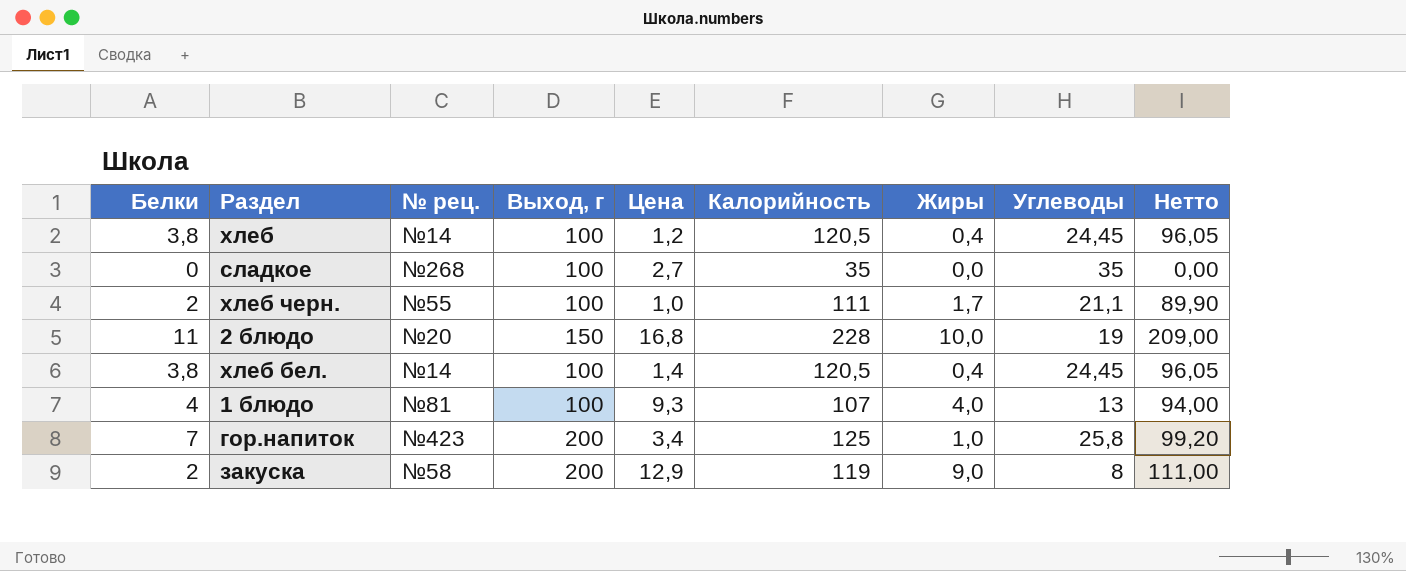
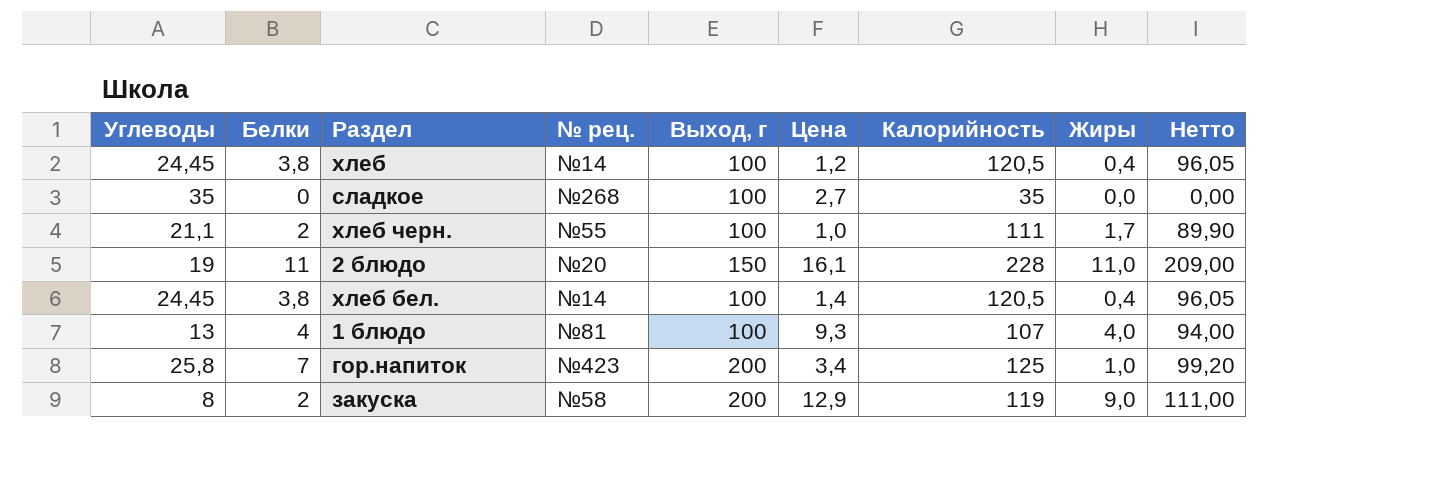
column Углеводы | position: 8 -> 1
2 блюдо | Цена: 16,8 -> 16,1
2 блюдо | Жиры: 10,0 -> 11,0

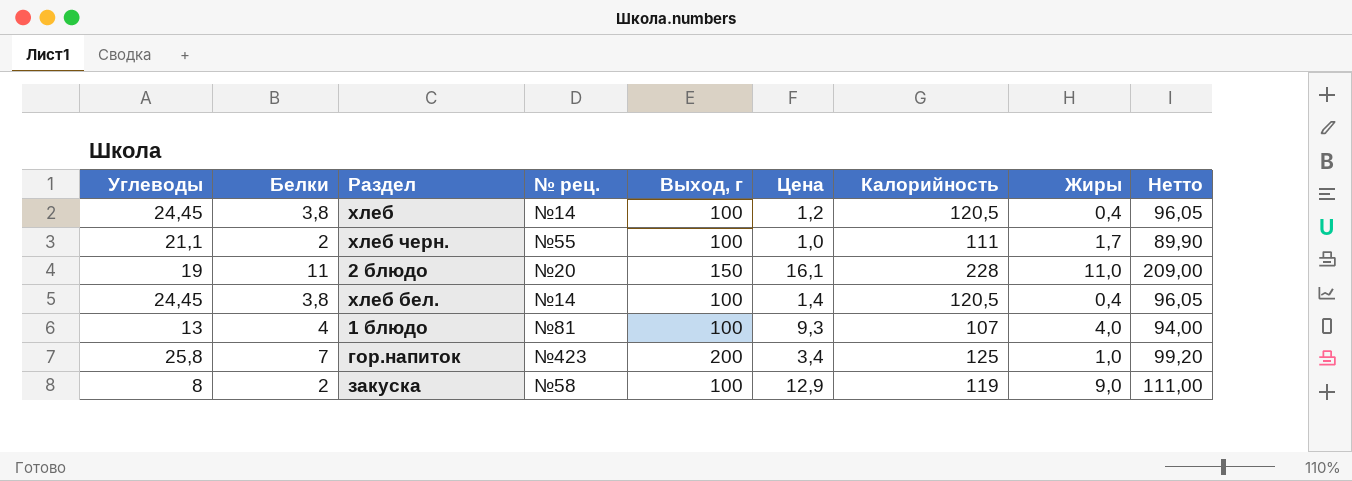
row сладкое: 35 | 0 | №268 | 100 | 2,7 | 35 | 0,0 | 0,00 -> none
закуска | Выход, г: 200 -> 100

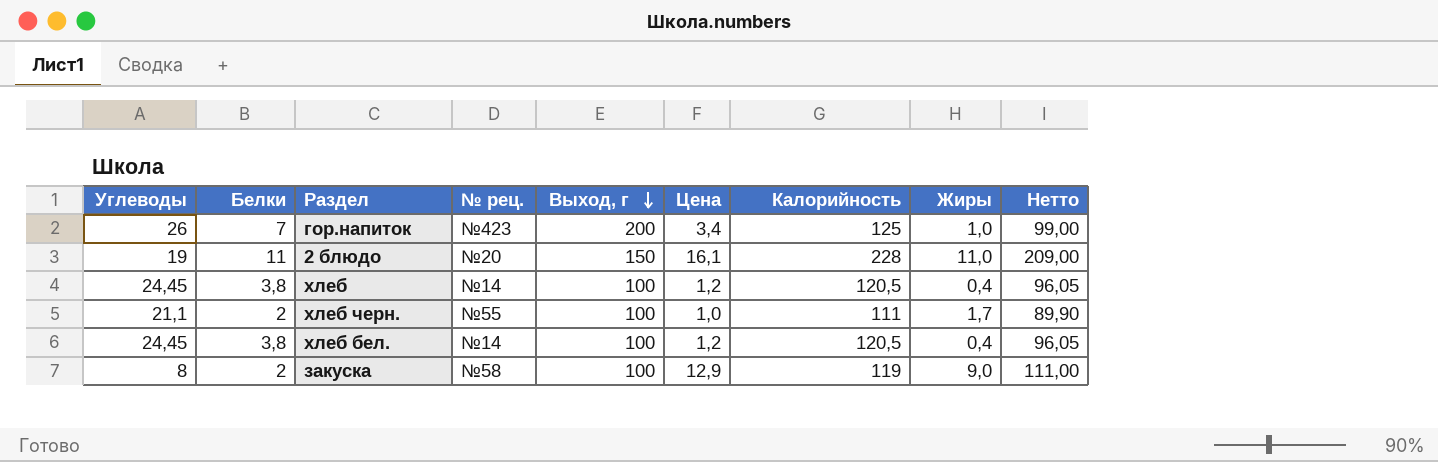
row order: none -> Выход, г descending
row 1 блюдо: 13 | 4 | №81 | 100 | 9,3 | 107 | 4,0 | 94,00 -> none
гор.напиток | Углеводы: 25,8 -> 26
гор.напиток | Нетто: 99,20 -> 99,00
хлеб бел. | Цена: 1,4 -> 1,2

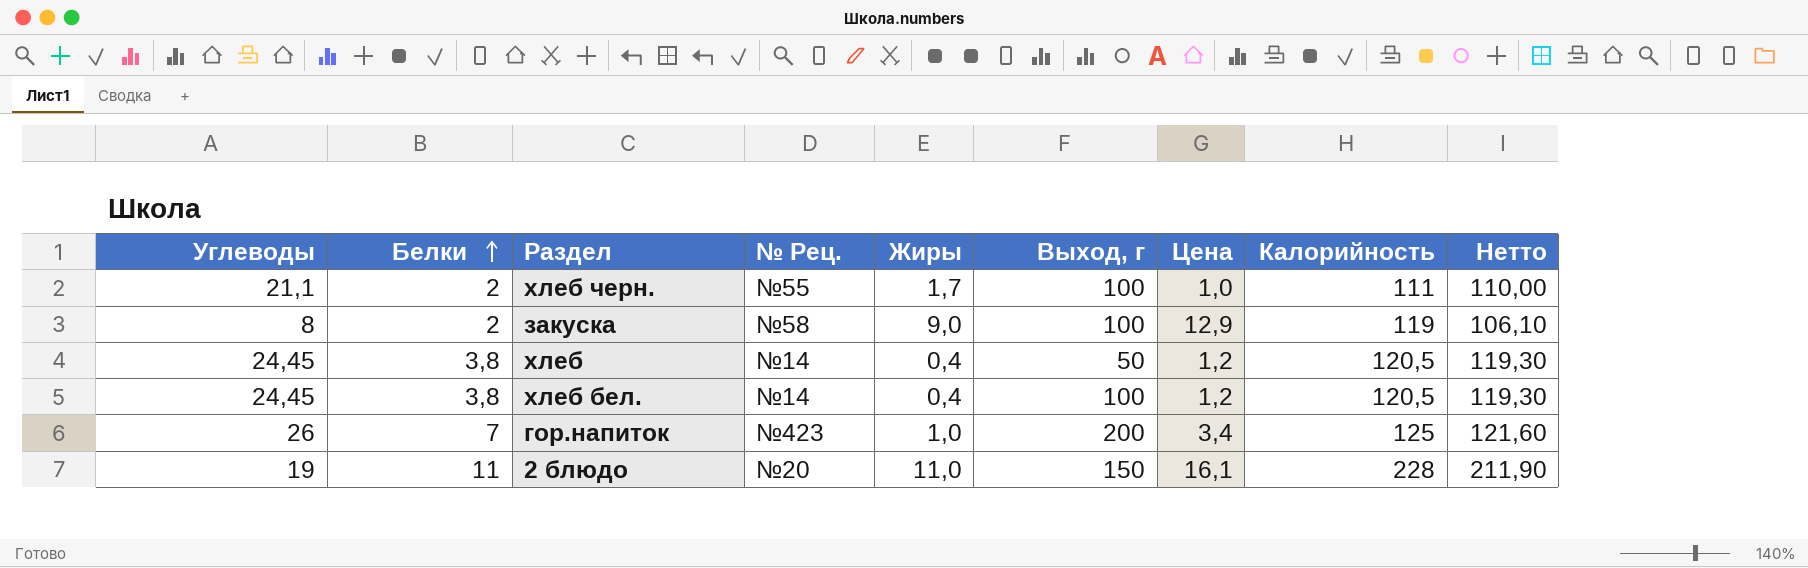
row order: Выход, г descending -> Белки ascending
column name: № рец. -> № Рец.
column Жиры | position: 8 -> 5
column Нетто | formula: [Калорийность] - [Углеводы] -> [Калорийность] - [Цена]
хлеб | Выход, г: 100 -> 50

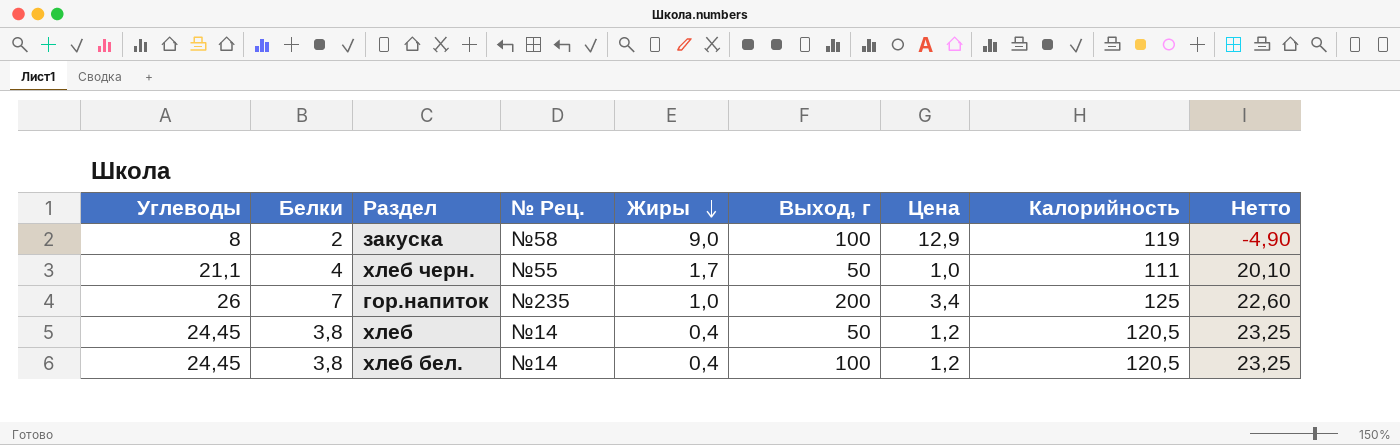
row order: Белки ascending -> Жиры descending
column Нетто | formula: [Калорийность] - [Цена] -> [Углеводы] - [Цена]
row 2 блюдо: 19 | 11 | №20 | 11,0 | 150 | 16,1 | 228 | 211,90 -> none
хлеб черн. | Белки: 2 -> 4
хлеб черн. | Выход, г: 100 -> 50
гор.напиток | № Рец.: №423 -> №235

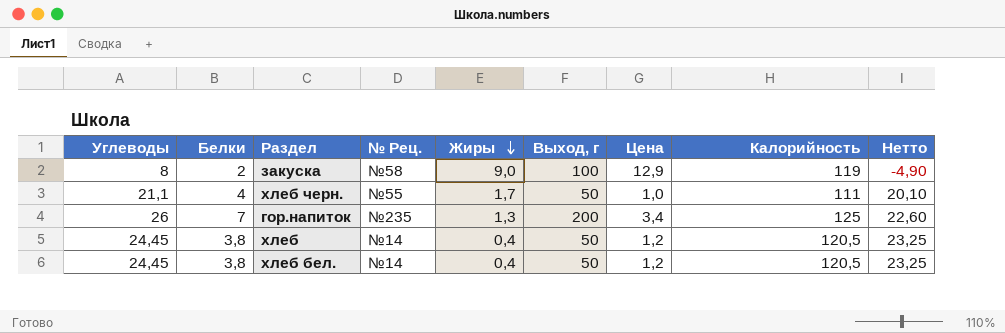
гор.напиток | Жиры: 1,0 -> 1,3
хлеб бел. | Выход, г: 100 -> 50

